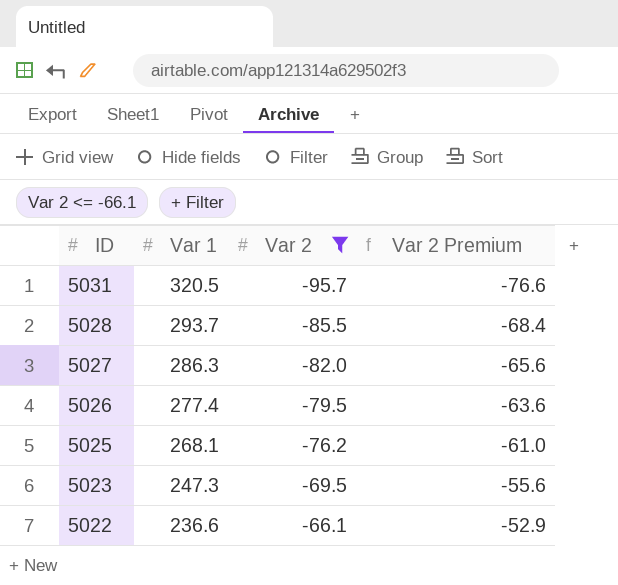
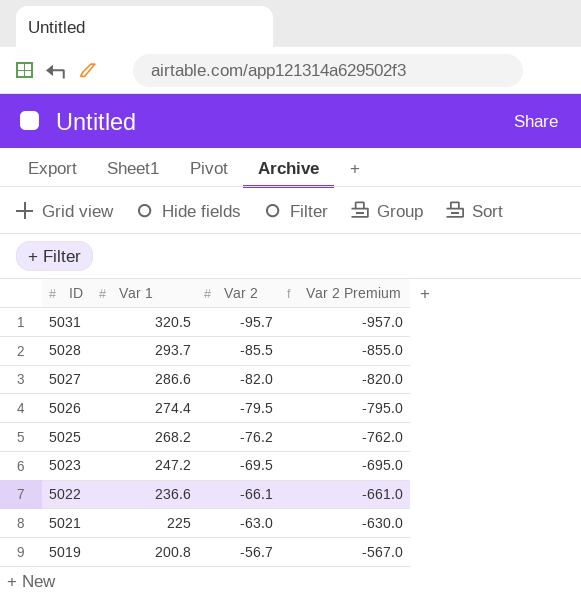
filter: Var 2 <= -66.1 -> none
column Var 2 Premium | formula: [Var 2] * 0.8 -> [Var 2] * 10
5027 | Var 1: 286.3 -> 286.6
5026 | Var 1: 277.4 -> 274.4
5025 | Var 1: 268.1 -> 268.2
5023 | Var 1: 247.3 -> 247.2

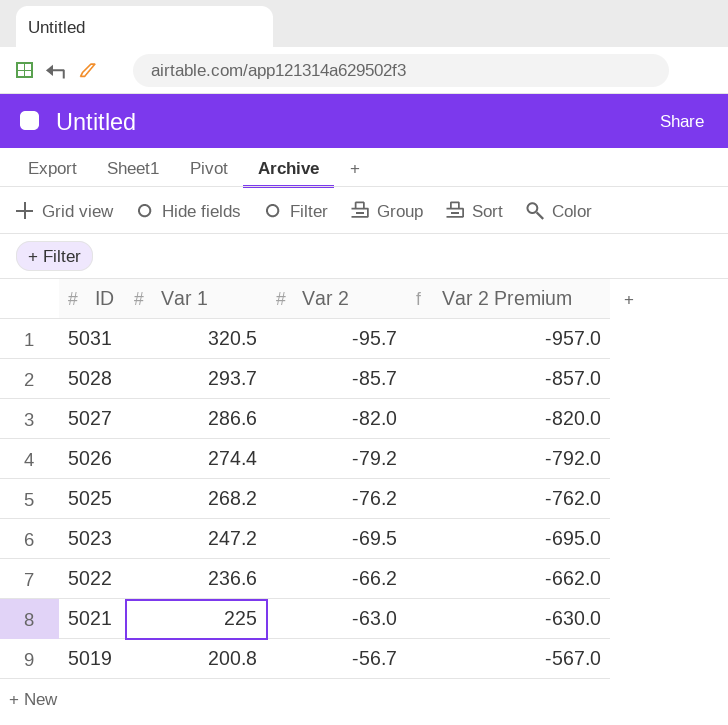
5028 | Var 2: -85.5 -> -85.7
5028 | Var 2 Premium: -855.0 -> -857.0
5026 | Var 2: -79.5 -> -79.2
5026 | Var 2 Premium: -795.0 -> -792.0
5022 | Var 2: -66.1 -> -66.2
5022 | Var 2 Premium: -661.0 -> -662.0

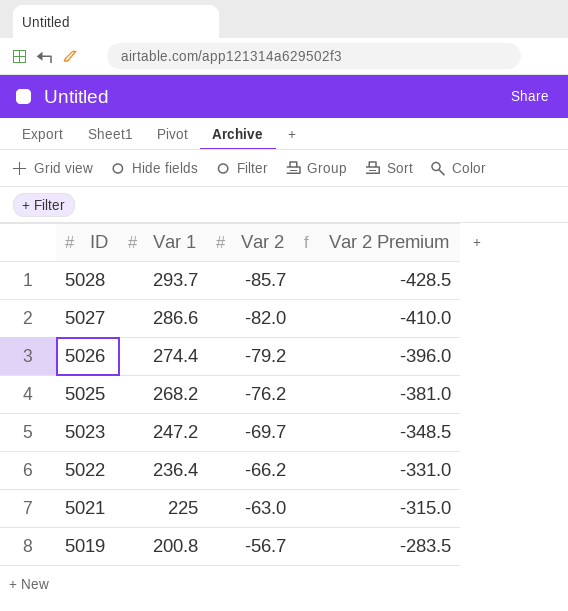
column Var 2 Premium | formula: [Var 2] * 10 -> [Var 2] * 5
row 5031: 320.5 | -95.7 | -957.0 -> none
5023 | Var 2: -69.5 -> -69.7
5022 | Var 1: 236.6 -> 236.4

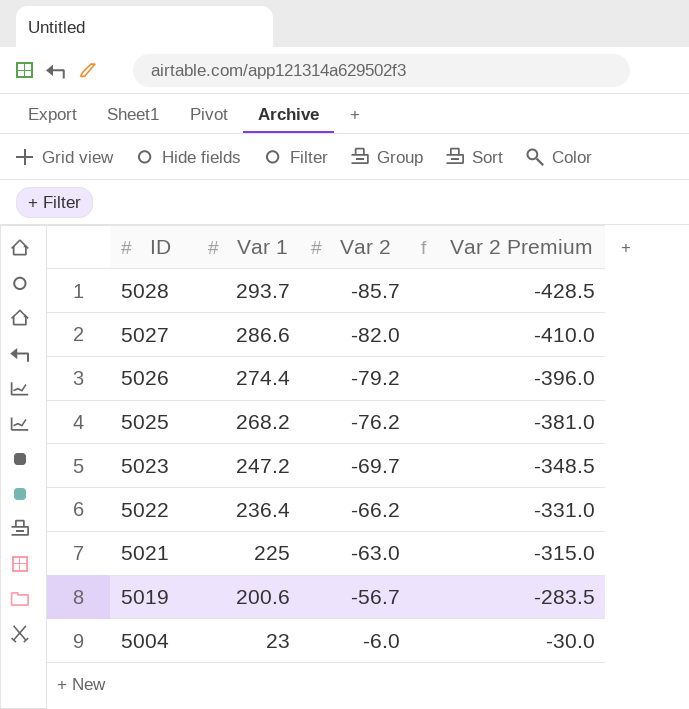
5019 | Var 1: 200.8 -> 200.6
row 5004: none -> 23 | -6.0 | -30.0

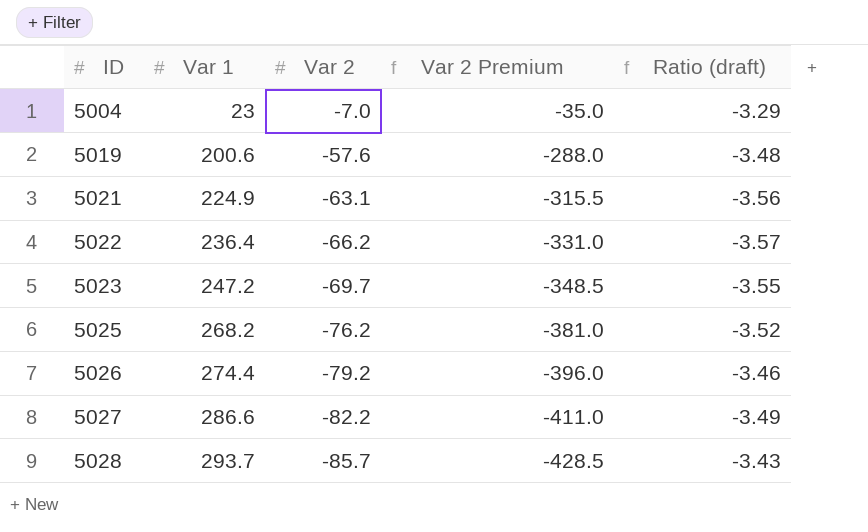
row order: ID descending -> ID ascending
column Ratio (draft) | formula: none -> [Var 1] / [Var 2]
5004 | Var 2: -6.0 -> -7.0
5004 | Var 2 Premium: -30.0 -> -35.0
5019 | Var 2: -56.7 -> -57.6
5019 | Var 2 Premium: -283.5 -> -288.0
5021 | Var 1: 225 -> 224.9
5021 | Var 2: -63.0 -> -63.1
5021 | Var 2 Premium: -315.0 -> -315.5
5027 | Var 2: -82.0 -> -82.2
5027 | Var 2 Premium: -410.0 -> -411.0

